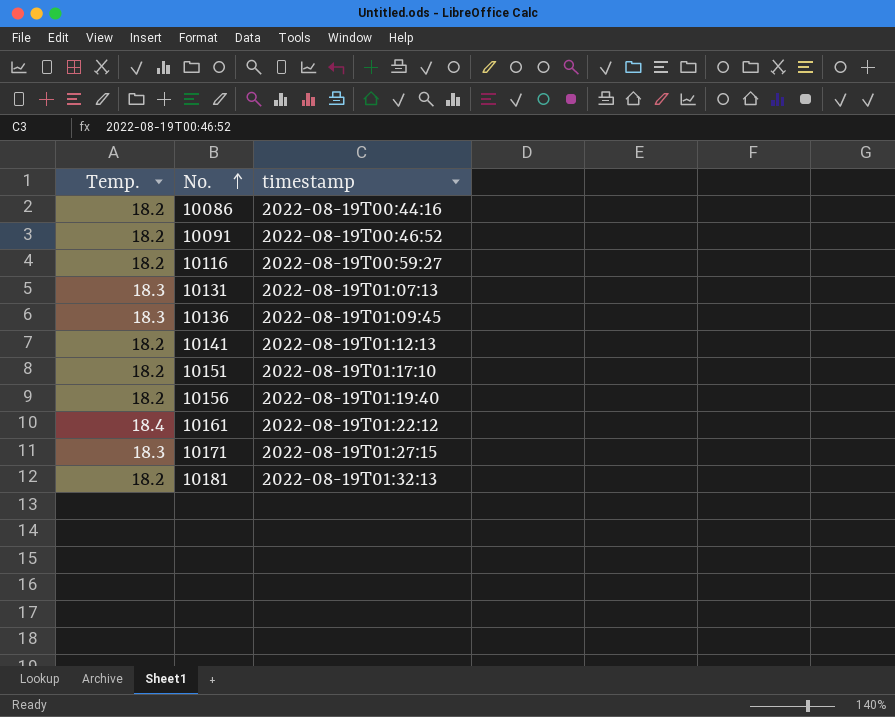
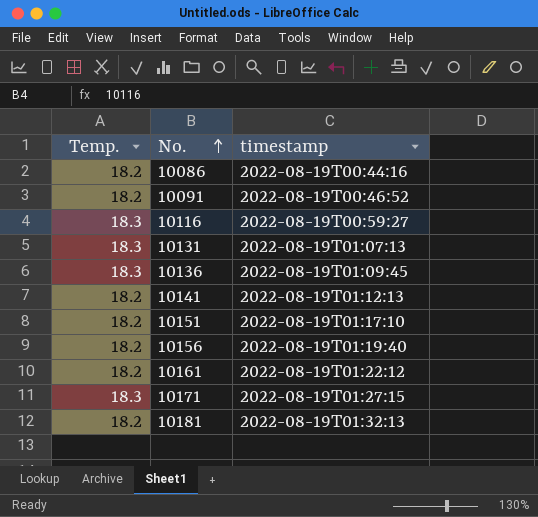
10116 | Temp.: 18.2 -> 18.3
10161 | Temp.: 18.4 -> 18.2

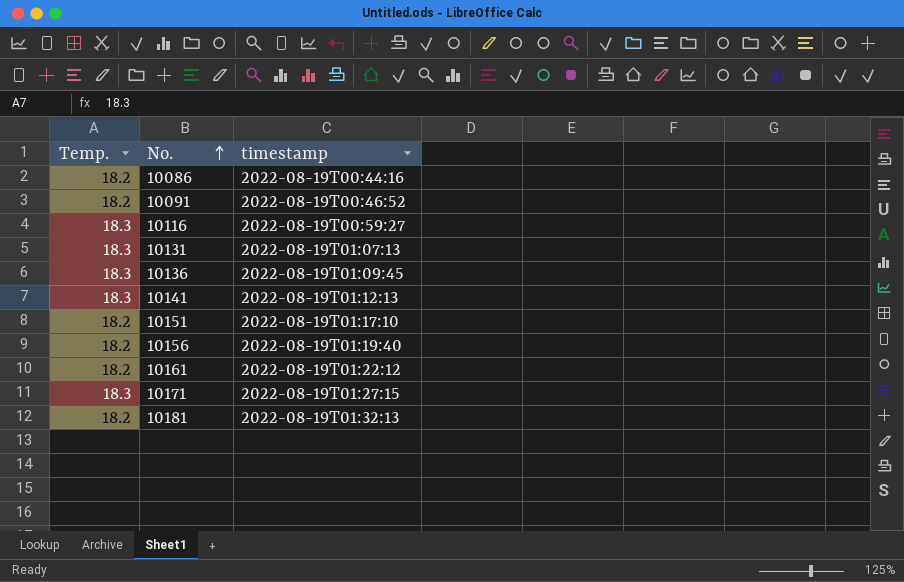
10141 | Temp.: 18.2 -> 18.3

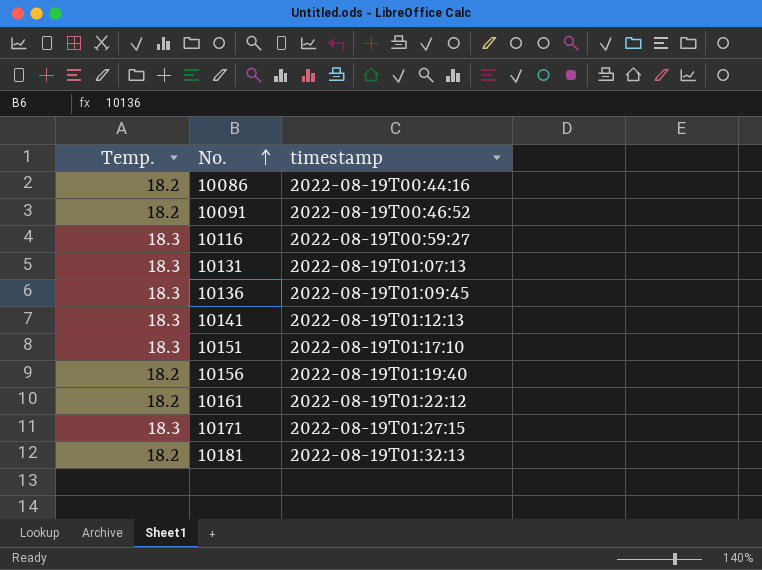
10151 | Temp.: 18.2 -> 18.3

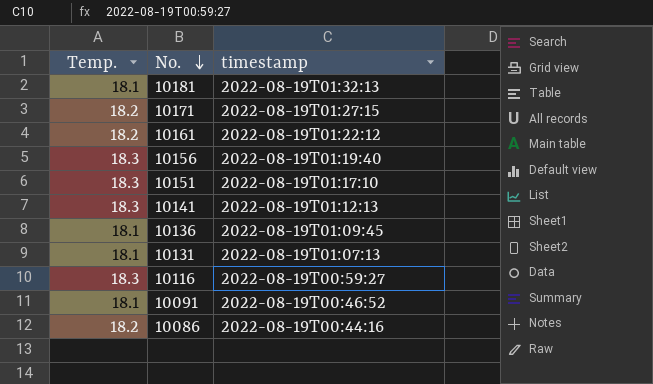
row order: No. ascending -> No. descending
10181 | Temp.: 18.2 -> 18.1
10171 | Temp.: 18.3 -> 18.2
10156 | Temp.: 18.2 -> 18.3
10136 | Temp.: 18.3 -> 18.1
10131 | Temp.: 18.3 -> 18.1
10091 | Temp.: 18.2 -> 18.1

